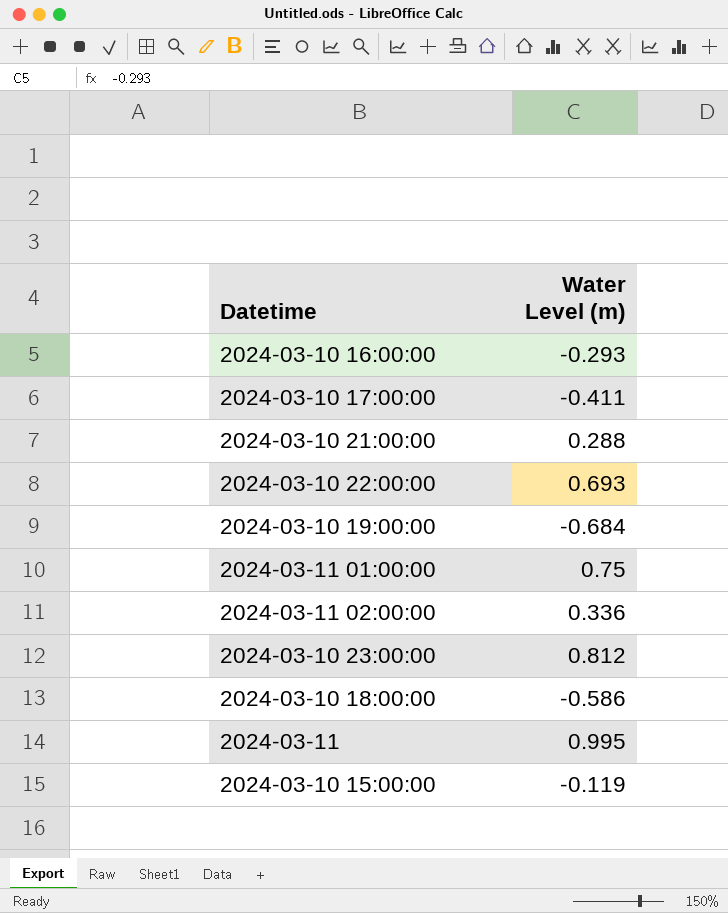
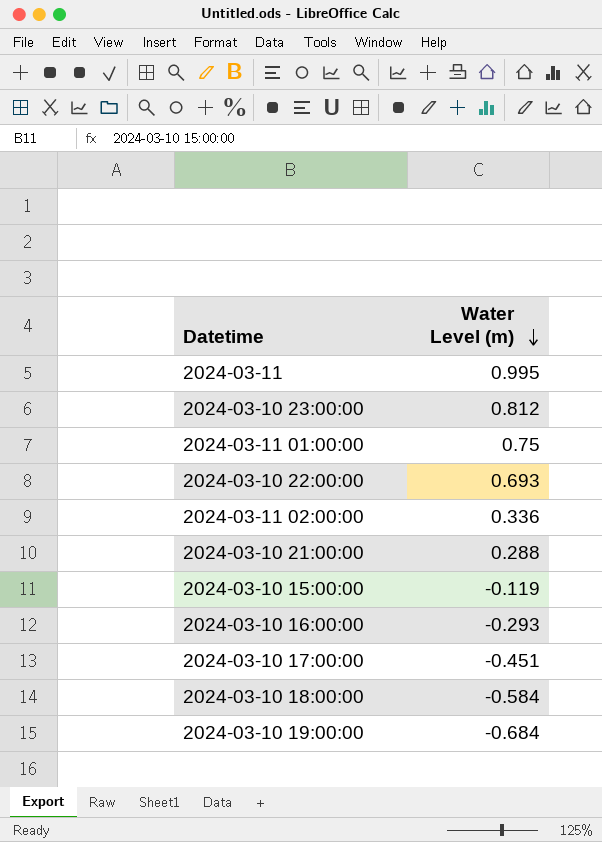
row order: none -> Water Level (m) descending
2024-03-10 17:00:00 | Water Level (m): -0.411 -> -0.451
2024-03-10 18:00:00 | Water Level (m): -0.586 -> -0.584

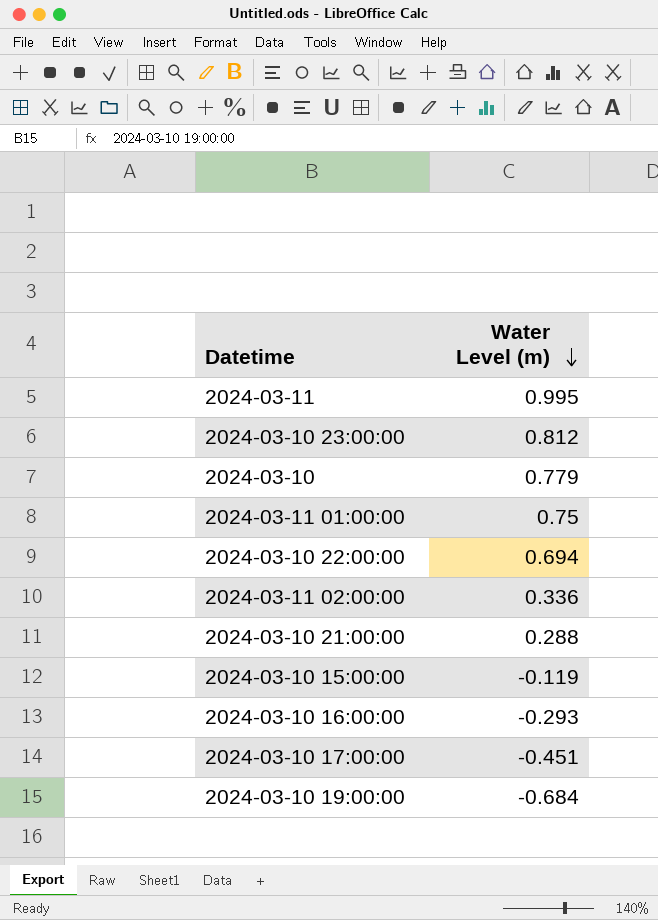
row 2024-03-10 18:00:00: -0.584 -> none
row 2024-03-10: none -> 0.779
2024-03-10 22:00:00 | Water Level (m): 0.693 -> 0.694

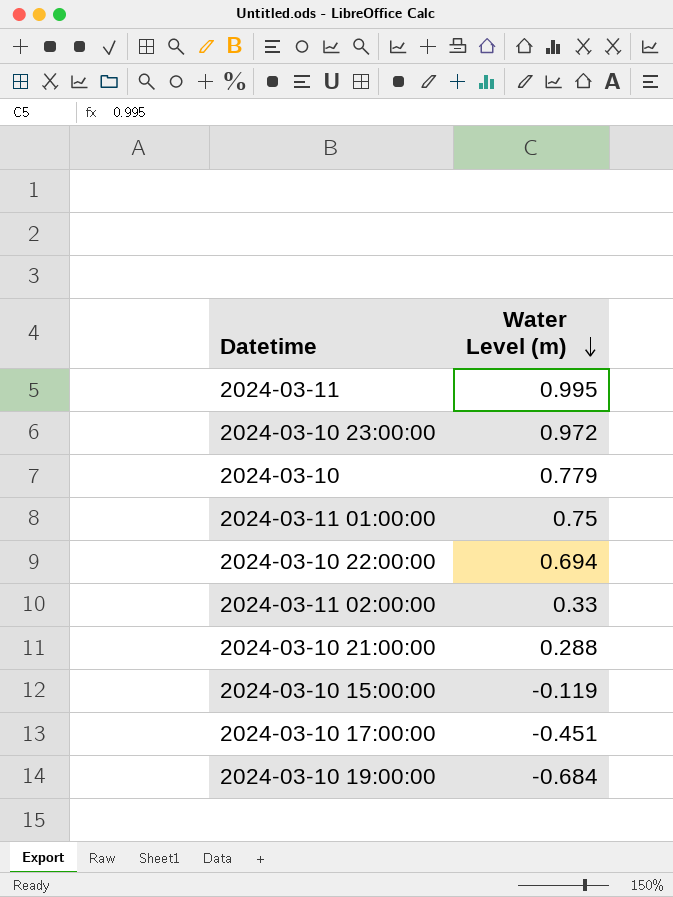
row 2024-03-10 16:00:00: -0.293 -> none
2024-03-10 23:00:00 | Water Level (m): 0.812 -> 0.972
2024-03-11 02:00:00 | Water Level (m): 0.336 -> 0.33

